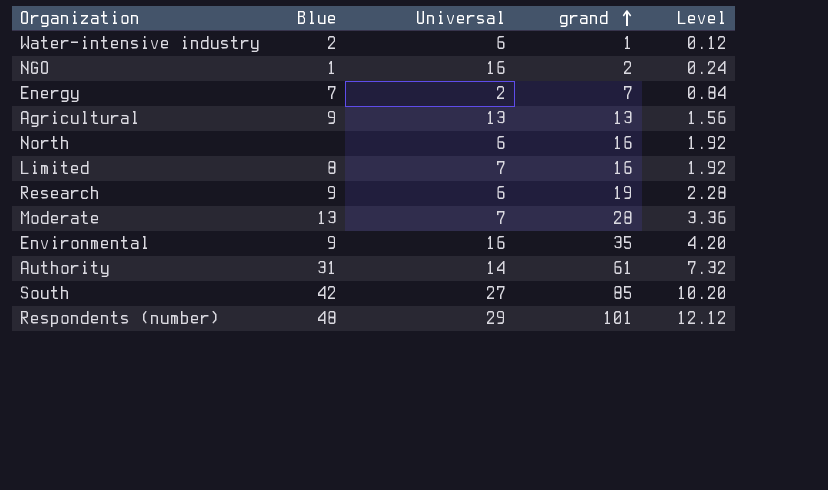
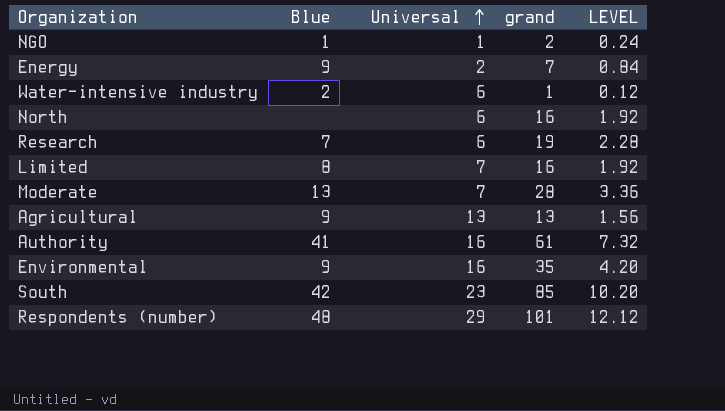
row order: grand ascending -> Universal ascending
column name: Level -> LEVEL
NGO | Universal: 16 -> 1
Energy | Blue: 7 -> 9
Research | Blue: 9 -> 7
Authority | Blue: 31 -> 41
Authority | Universal: 14 -> 16
South | Universal: 27 -> 23

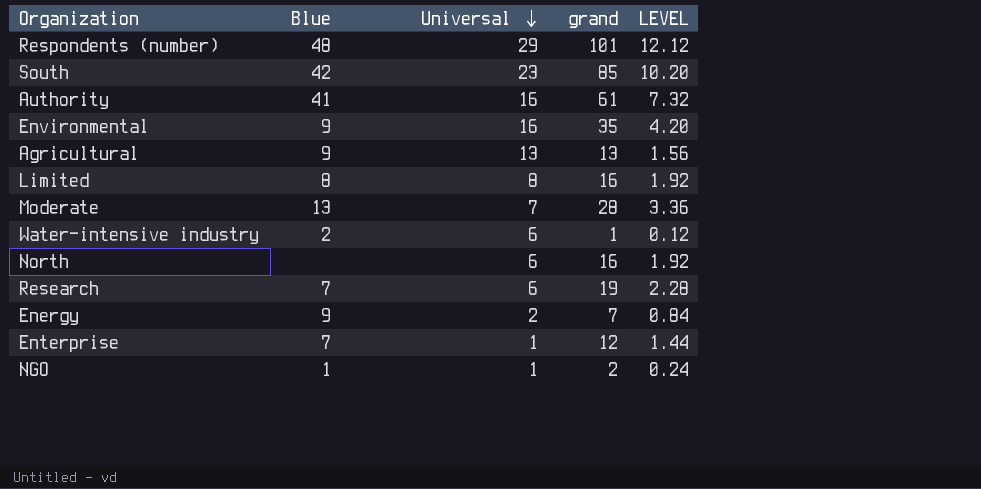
row order: Universal ascending -> Universal descending
Limited | Universal: 7 -> 8
row Enterprise: none -> 7 | 1 | 12 | 1.44

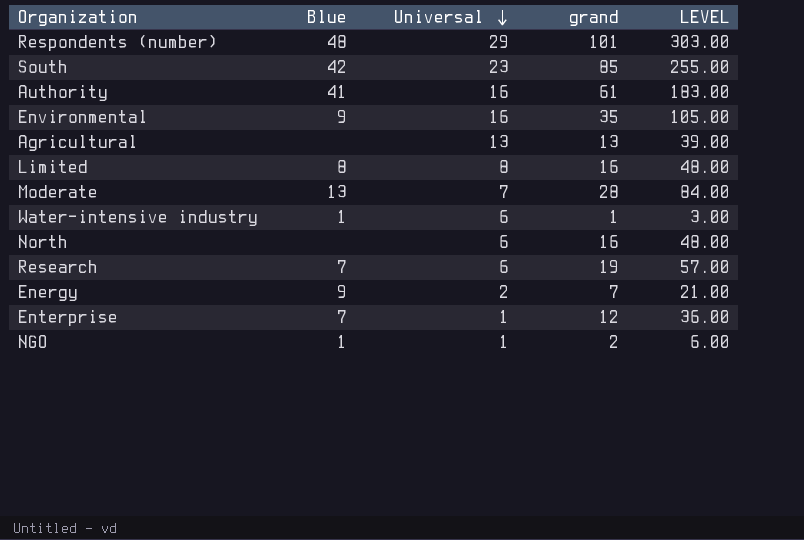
column LEVEL | formula: [grand] * 0.12 -> [grand] * 3
Agricultural | Blue: 9 -> none
Water-intensive industry | Blue: 2 -> 1

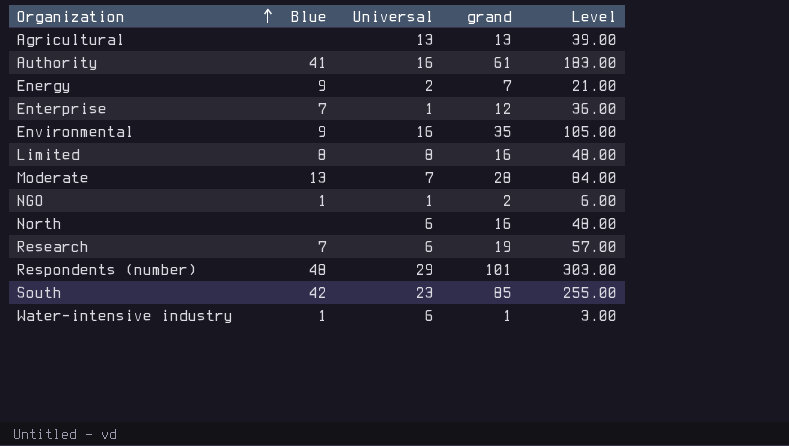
row order: Universal descending -> Organization ascending
column name: LEVEL -> Level

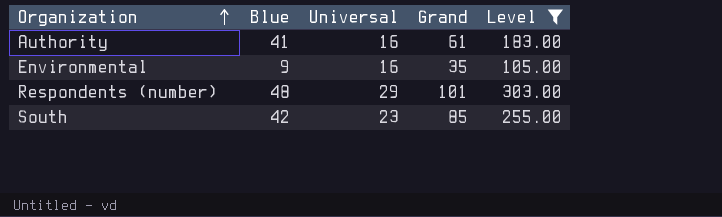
filter: none -> Level >= 105.00
column name: grand -> Grand

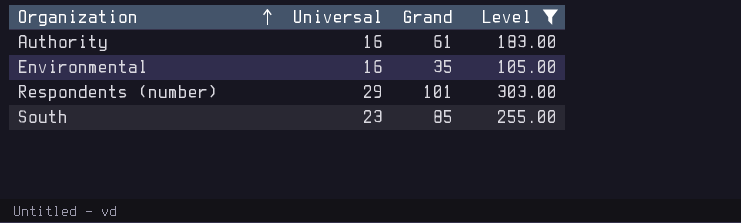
column Blue | position: 2 -> none

